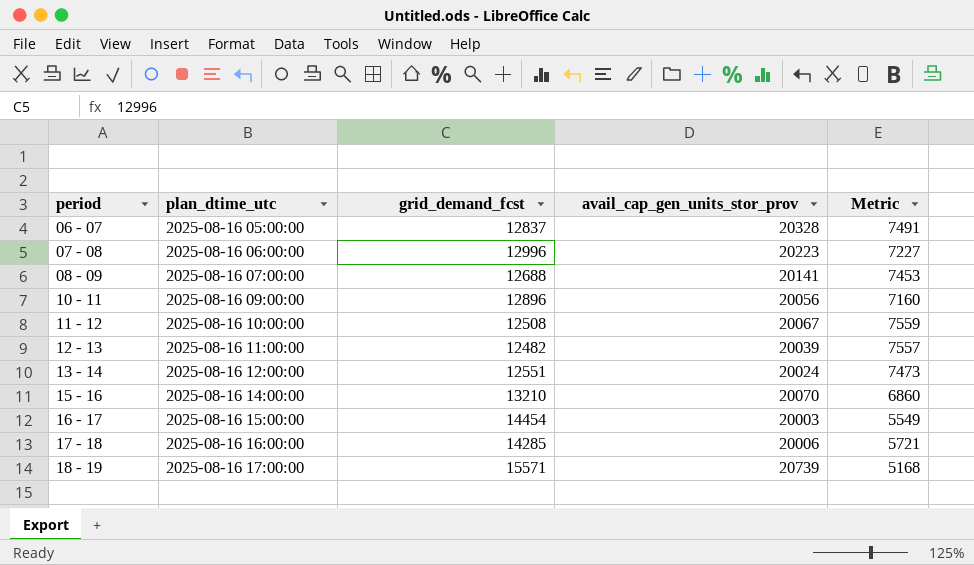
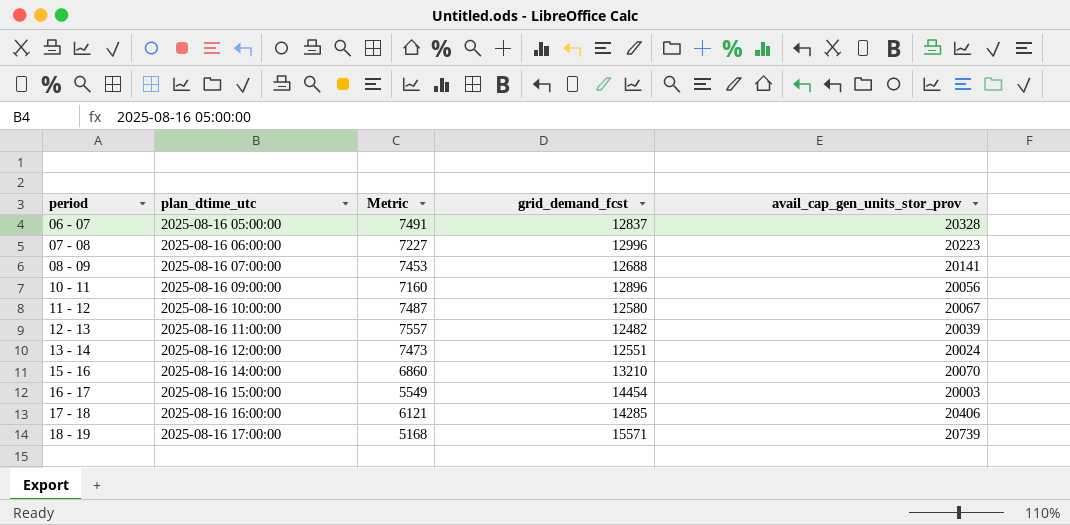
column Metric | position: 5 -> 3
11 - 12 | Metric: 7559 -> 7487
11 - 12 | grid_demand_fcst: 12508 -> 12580
17 - 18 | Metric: 5721 -> 6121
17 - 18 | avail_cap_gen_units_stor_prov: 20006 -> 20406

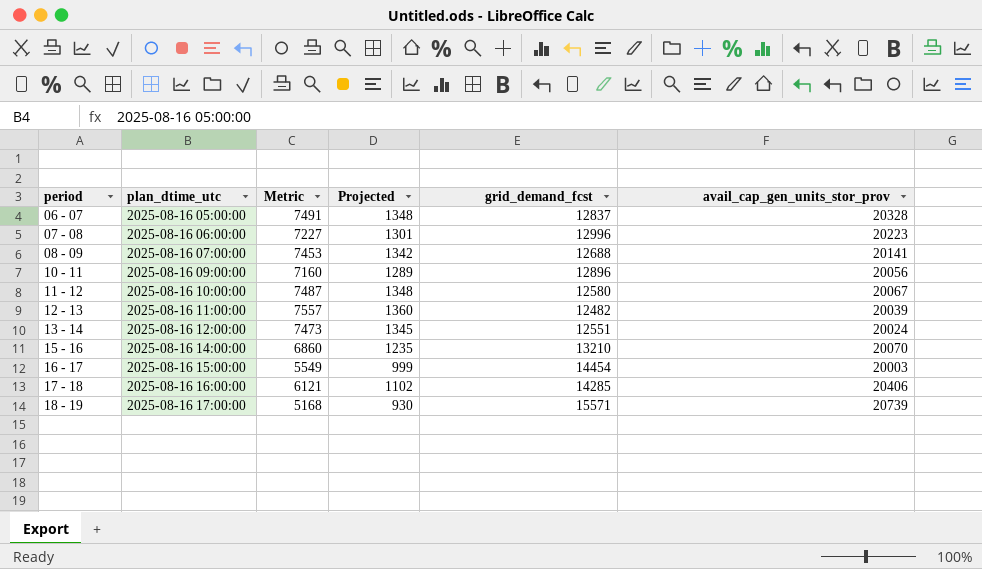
column Projected | formula: none -> [Metric] * 0.18

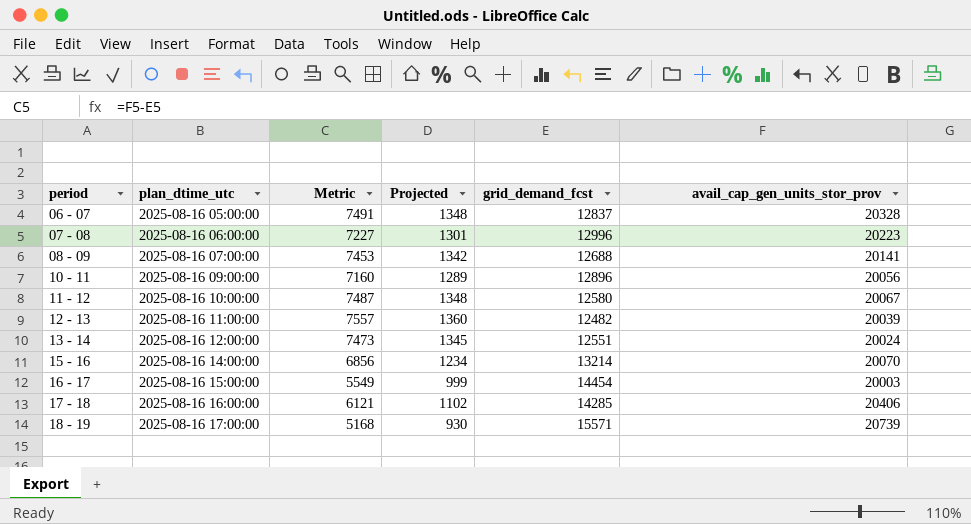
15 - 16 | Metric: 6860 -> 6856
15 - 16 | Projected: 1235 -> 1234
15 - 16 | grid_demand_fcst: 13210 -> 13214

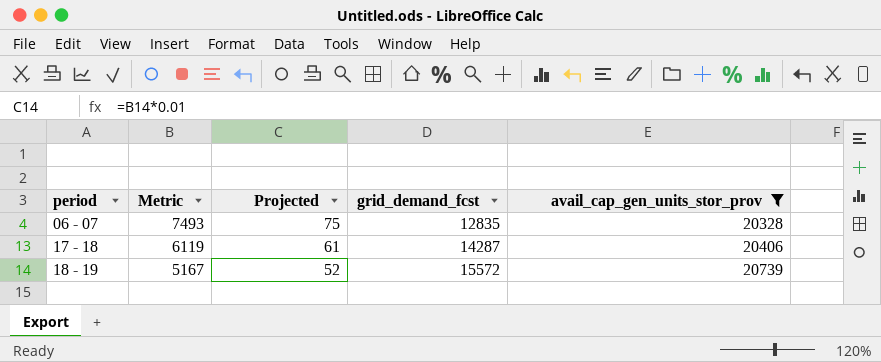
filter: none -> avail_cap_gen_units_stor_prov >= 20328
column plan_dtime_utc | position: 2 -> none
column Projected | formula: [Metric] * 0.18 -> [Metric] * 0.01
06 - 07 | Metric: 7491 -> 7493
06 - 07 | grid_demand_fcst: 12837 -> 12835
17 - 18 | Metric: 6121 -> 6119
17 - 18 | grid_demand_fcst: 14285 -> 14287
18 - 19 | Metric: 5168 -> 5167
18 - 19 | grid_demand_fcst: 15571 -> 15572

